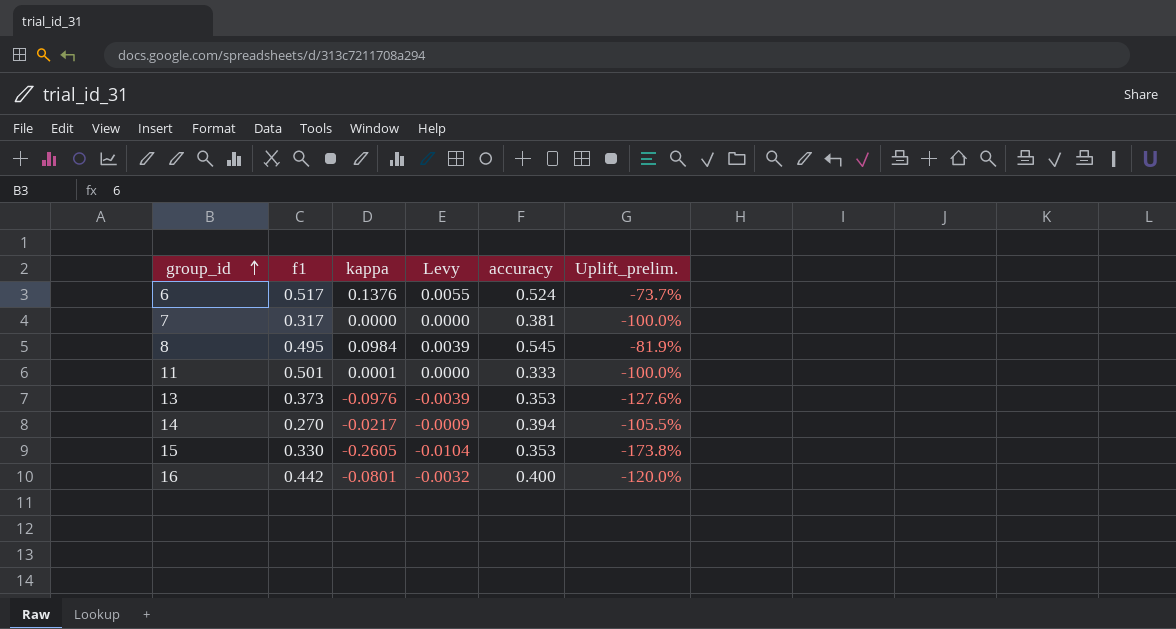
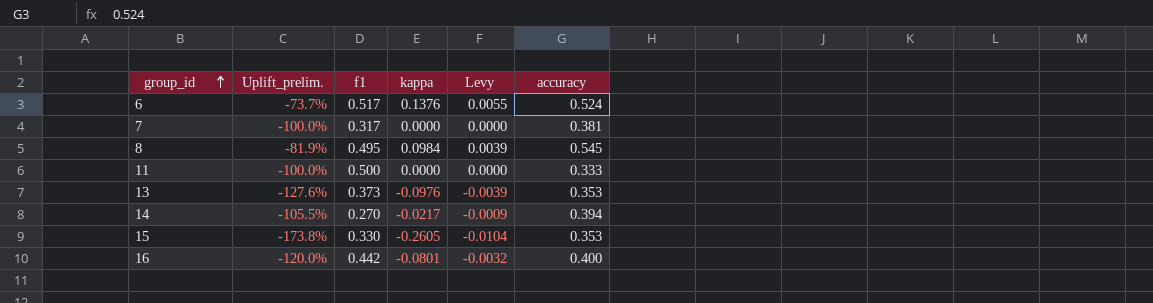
column Uplift_prelim. | position: 6 -> 2
11 | f1: 0.501 -> 0.500
11 | kappa: 0.0001 -> 0.0000

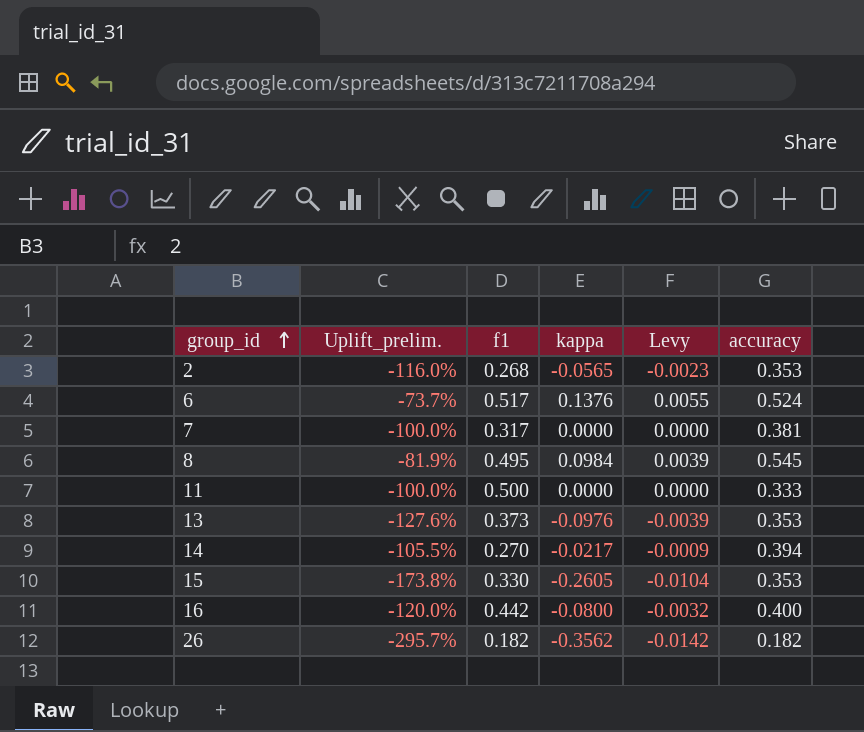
row 2: none -> -116.0% | 0.268 | -0.0565 | -0.0023 | 0.353
16 | kappa: -0.0801 -> -0.0800
row 26: none -> -295.7% | 0.182 | -0.3562 | -0.0142 | 0.182

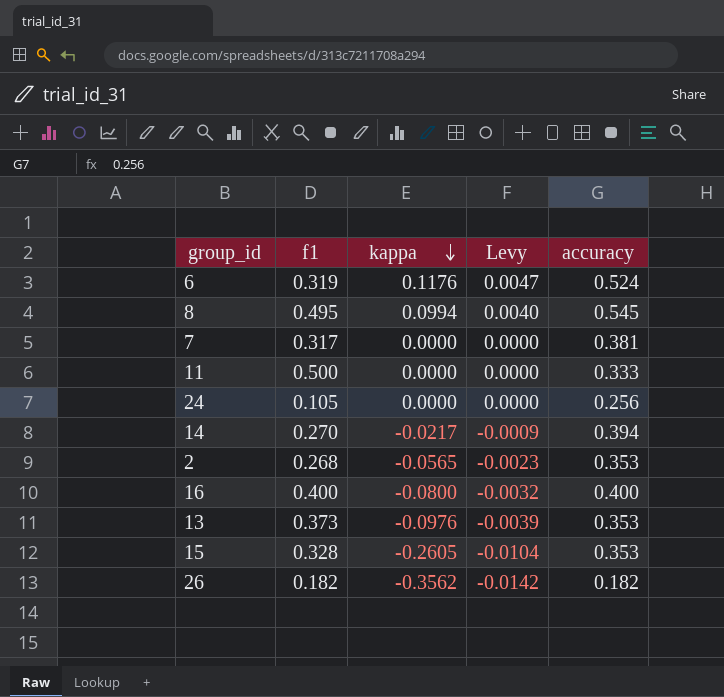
row order: group_id ascending -> kappa descending
column Uplift_prelim. | formula: ([kappa] - [accuracy]) / [accuracy] -> none
6 | f1: 0.517 -> 0.319
6 | kappa: 0.1376 -> 0.1176
6 | Levy: 0.0055 -> 0.0047
8 | kappa: 0.0984 -> 0.0994
8 | Levy: 0.0039 -> 0.0040
row 24: none -> 0.105 | 0.0000 | 0.0000 | 0.256
16 | f1: 0.442 -> 0.400
15 | f1: 0.330 -> 0.328

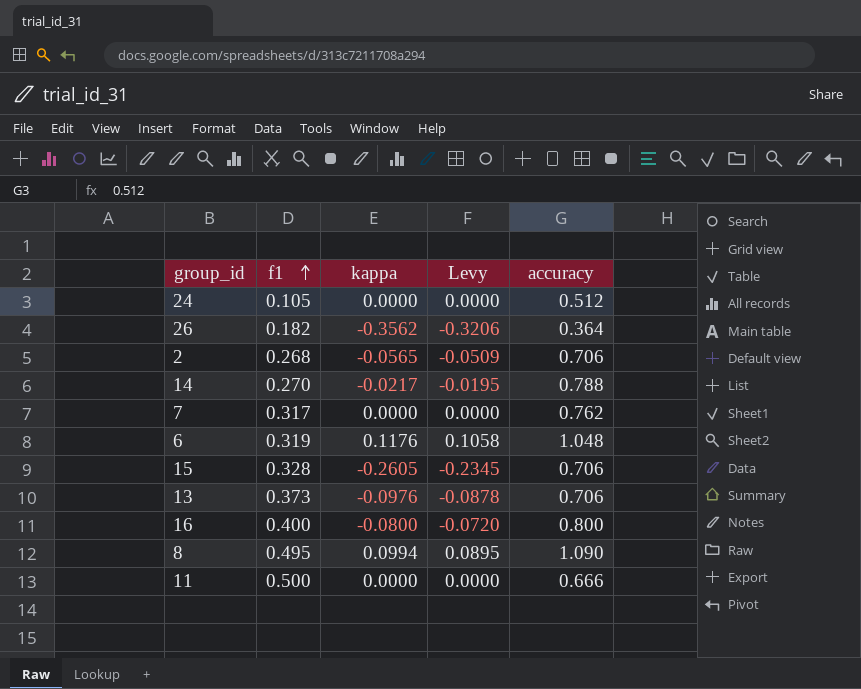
row order: kappa descending -> f1 ascending
column Levy | formula: [kappa] * 0.04 -> [kappa] * 0.9
24 | accuracy: 0.256 -> 0.512
26 | accuracy: 0.182 -> 0.364
2 | accuracy: 0.353 -> 0.706
14 | accuracy: 0.394 -> 0.788
7 | accuracy: 0.381 -> 0.762
6 | accuracy: 0.524 -> 1.048
15 | accuracy: 0.353 -> 0.706
13 | accuracy: 0.353 -> 0.706
16 | accuracy: 0.400 -> 0.800
8 | accuracy: 0.545 -> 1.090
11 | accuracy: 0.333 -> 0.666

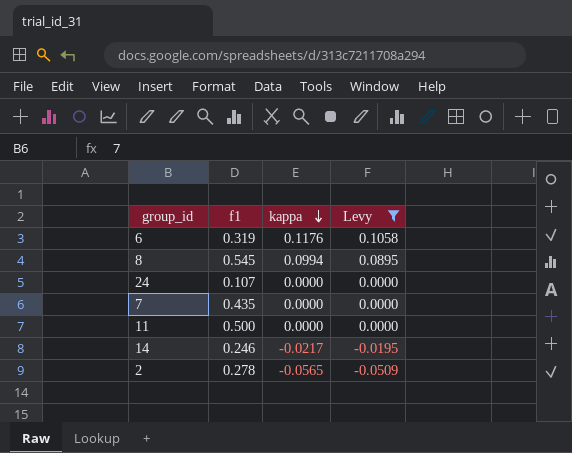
filter: none -> Levy >= -0.0509
row order: f1 ascending -> kappa descending
column accuracy | position: 5 -> none
8 | f1: 0.495 -> 0.545
24 | f1: 0.105 -> 0.107
7 | f1: 0.317 -> 0.435
14 | f1: 0.270 -> 0.246
2 | f1: 0.268 -> 0.278

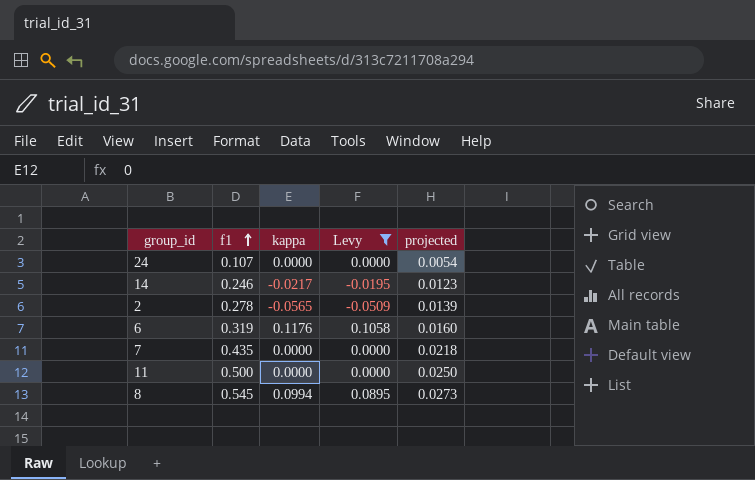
row order: kappa descending -> f1 ascending
column projected | formula: none -> [f1] * 0.05

